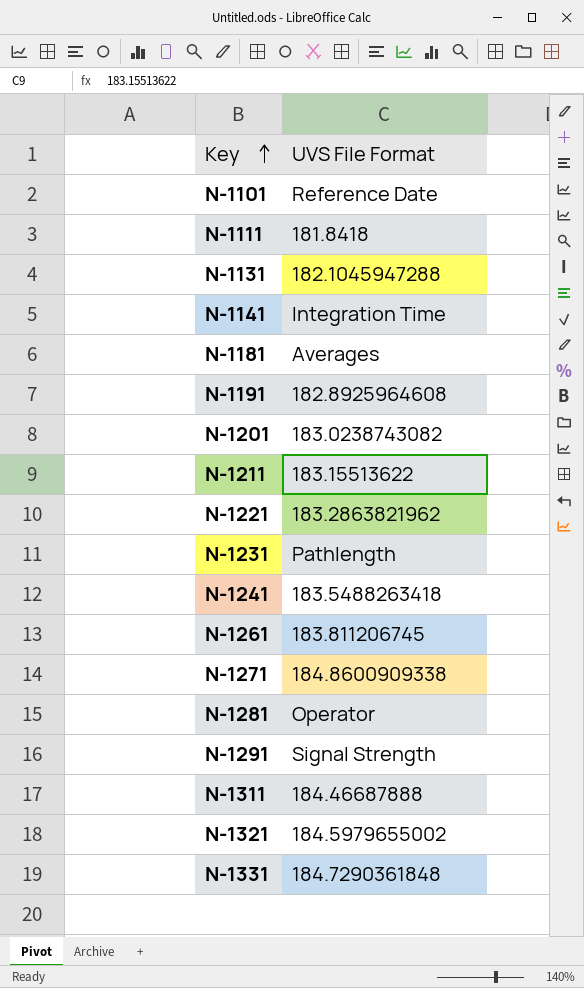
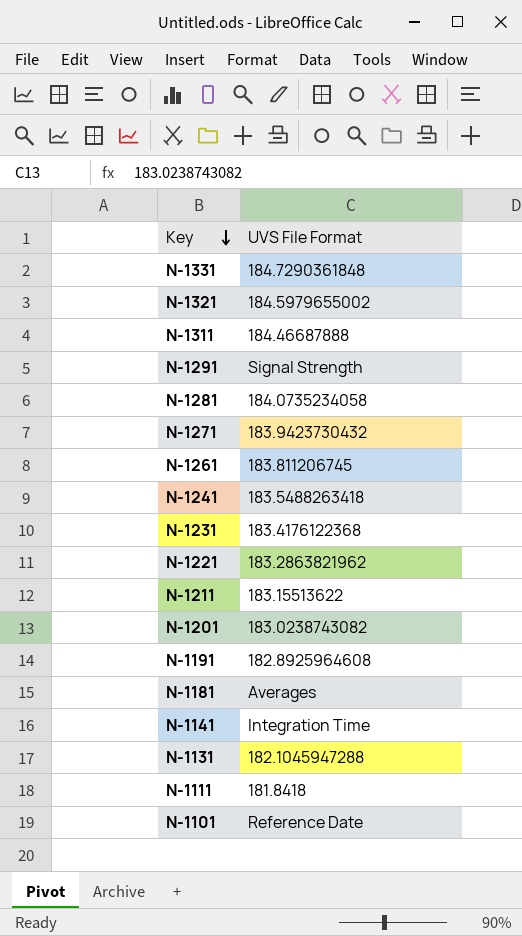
row order: Key ascending -> Key descending
N-1281 | UVS File Format: Operator -> 184.0735234058
N-1271 | UVS File Format: 184.8600909338 -> 183.9423730432
N-1231 | UVS File Format: Pathlength -> 183.4176122368

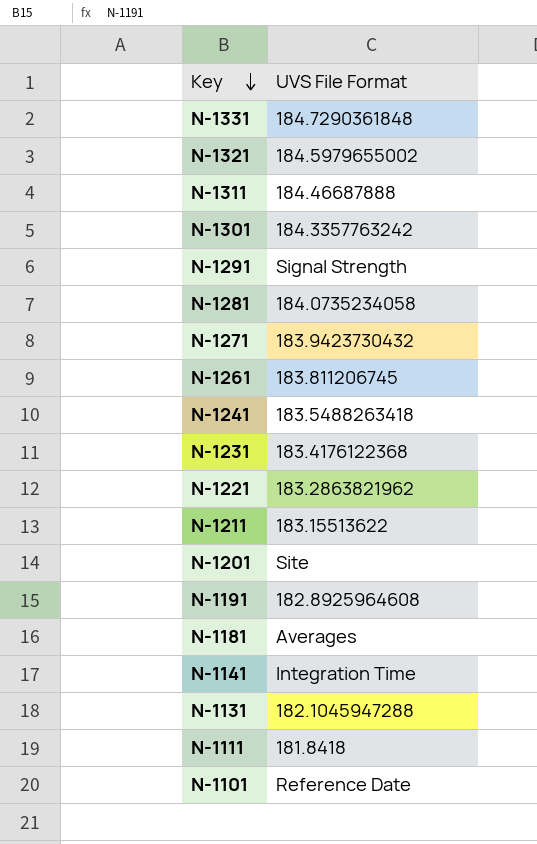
row N-1301: none -> 184.3357763242
N-1201 | UVS File Format: 183.0238743082 -> Site

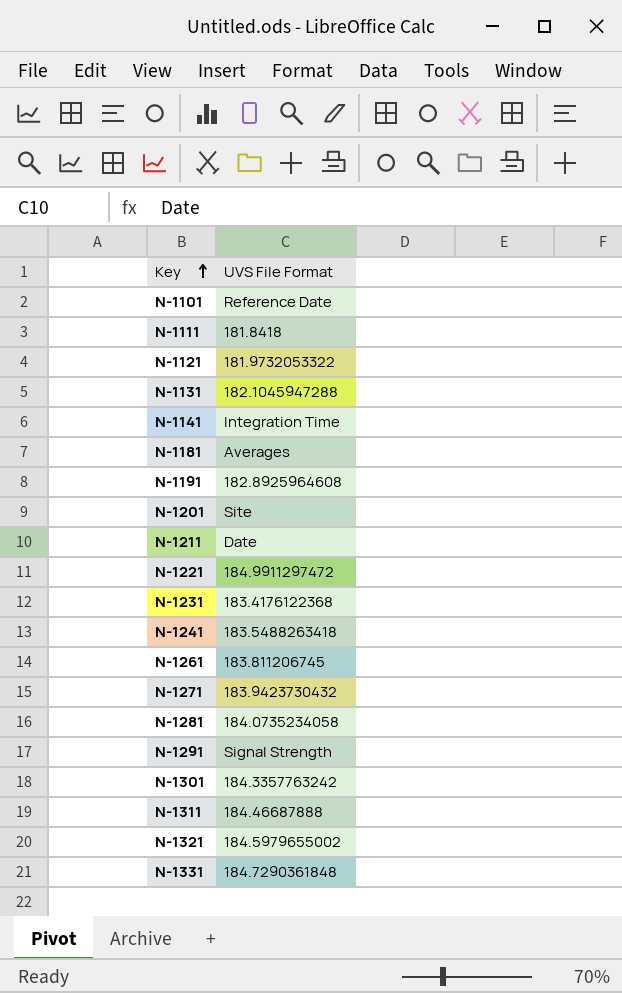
row order: Key descending -> Key ascending
row N-1121: none -> 181.9732053322
N-1211 | UVS File Format: 183.15513622 -> Date
N-1221 | UVS File Format: 183.2863821962 -> 184.9911297472

